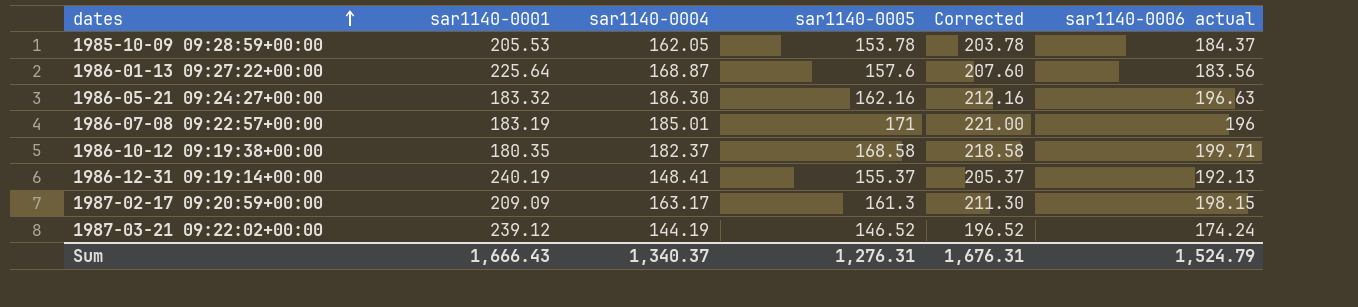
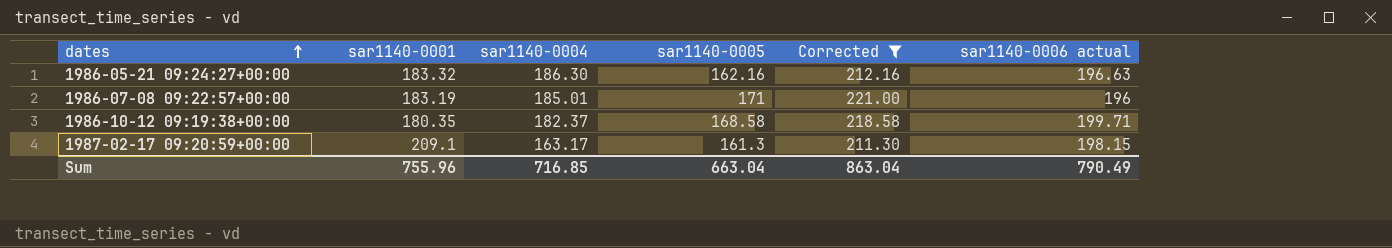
filter: none -> Corrected >= 211.30
1987-02-17 09:20:59+00:00 | sar1140-0001: 209.09 -> 209.1
Sum | sar1140-0001: 1,666.43 -> 755.96
Sum | sar1140-0004: 1,340.37 -> 716.85
Sum | sar1140-0005: 1,276.31 -> 663.04
Sum | Corrected: 1,676.31 -> 863.04
Sum | sar1140-0006 actual: 1,524.79 -> 790.49

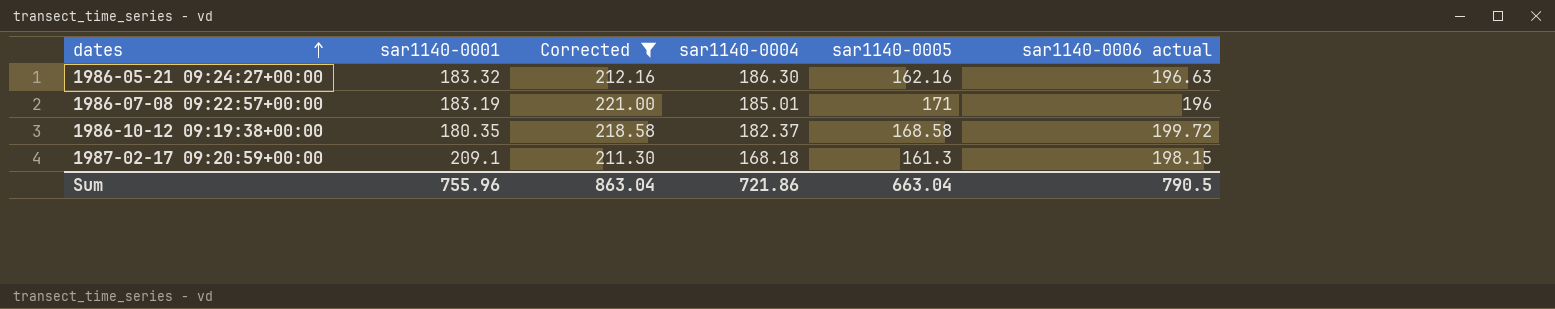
column Corrected | position: 5 -> 3
1986-10-12 09:19:38+00:00 | sar1140-0006 actual: 199.71 -> 199.72
1987-02-17 09:20:59+00:00 | sar1140-0004: 163.17 -> 168.18
Sum | sar1140-0004: 716.85 -> 721.86
Sum | sar1140-0006 actual: 790.49 -> 790.5

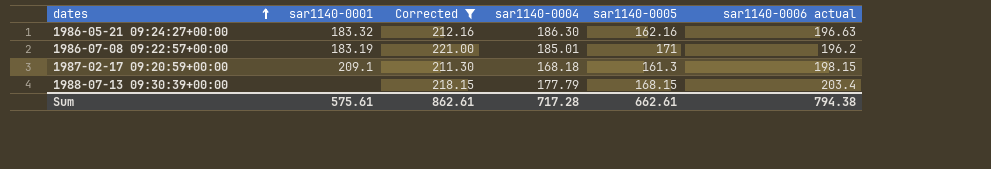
row 1986-10-12 09:19:38+00:00: 180.35 | 218.58 | 182.37 | 168.58 | 199.72 -> none
1986-07-08 09:22:57+00:00 | sar1140-0006 actual: 196 -> 196.2
row 1988-07-13 09:30:39+00:00: none -> none | 218.15 | 177.79 | 168.15 | 203.4
Sum | sar1140-0001: 755.96 -> 575.61
Sum | Corrected: 863.04 -> 862.61
Sum | sar1140-0004: 721.86 -> 717.28
Sum | sar1140-0005: 663.04 -> 662.61
Sum | sar1140-0006 actual: 790.5 -> 794.38

